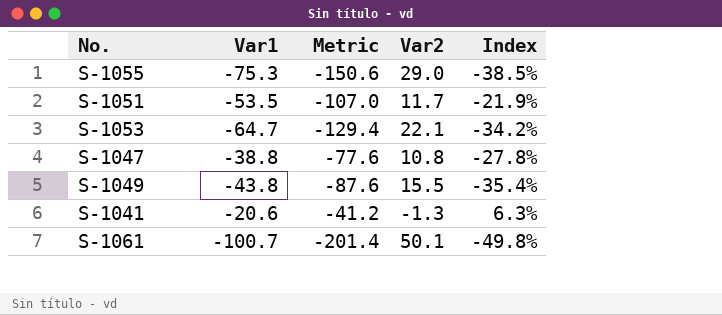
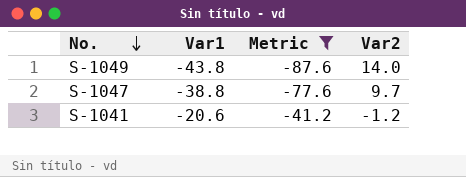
filter: none -> Metric >= -87.6
row order: none -> No. descending
column Index | formula: [Var2] / [Var1] -> none
S-1049 | Var2: 15.5 -> 14.0
S-1047 | Var2: 10.8 -> 9.7
S-1041 | Var2: -1.3 -> -1.2

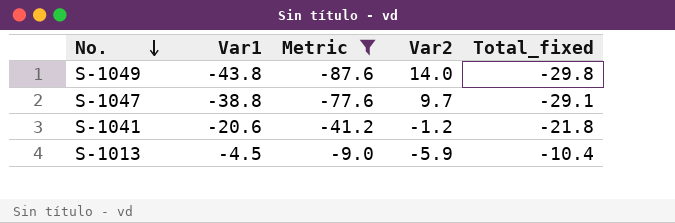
column Total_fixed | formula: none -> [Var1] + [Var2]
row S-1013: none -> -4.5 | -9.0 | -5.9 | -10.4

